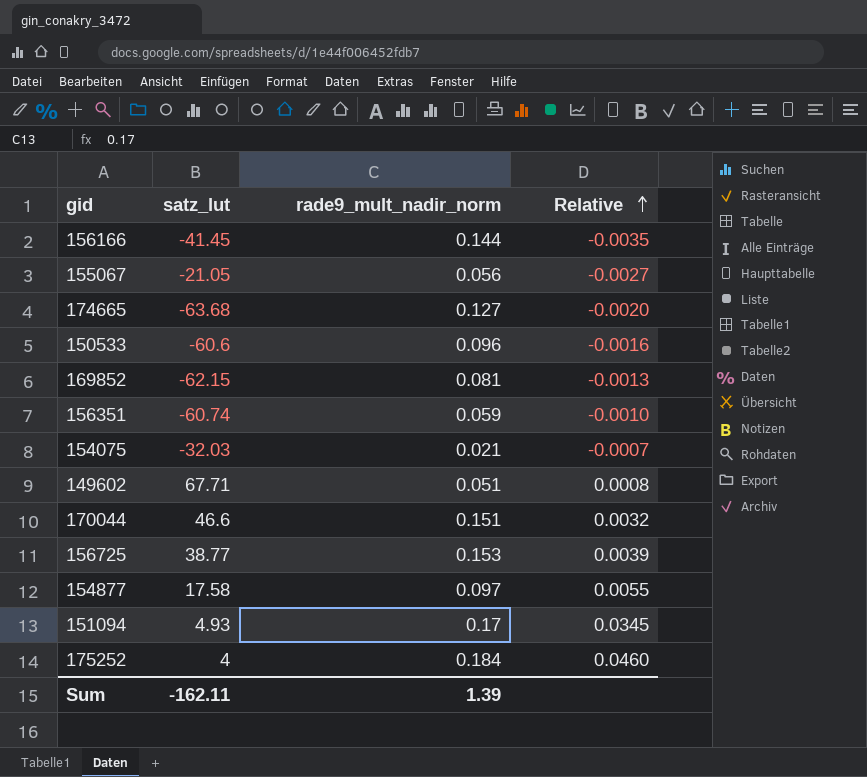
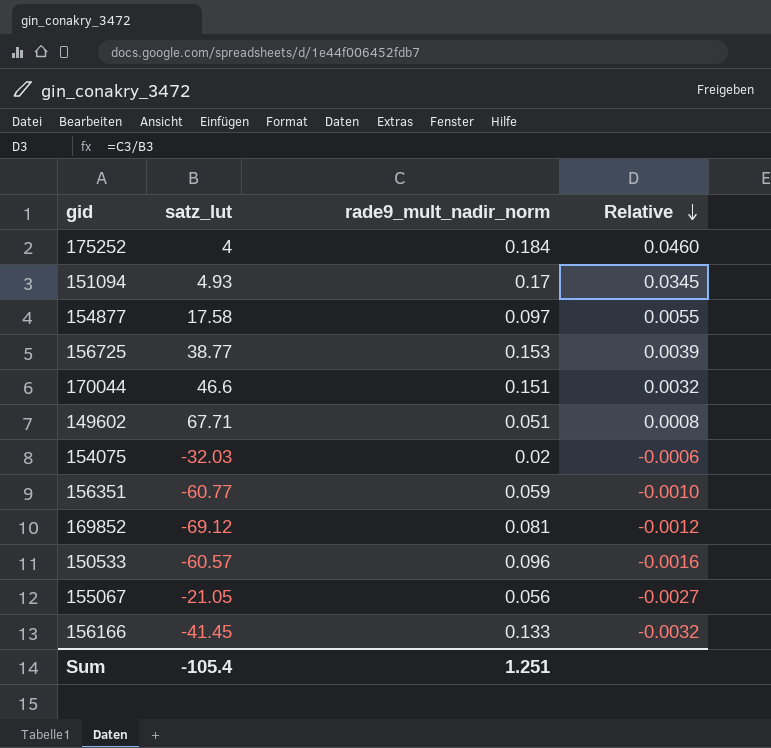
row order: Relative ascending -> Relative descending
row 174665: -63.68 | 0.127 | -0.0020 -> none
154075 | rade9_mult_nadir_norm: 0.021 -> 0.02
154075 | Relative: -0.0007 -> -0.0006
156351 | satz_lut: -60.74 -> -60.77
169852 | satz_lut: -62.15 -> -69.12
169852 | Relative: -0.0013 -> -0.0012
150533 | satz_lut: -60.6 -> -60.57
156166 | rade9_mult_nadir_norm: 0.144 -> 0.133
156166 | Relative: -0.0035 -> -0.0032
Sum | satz_lut: -162.11 -> -105.4
Sum | rade9_mult_nadir_norm: 1.39 -> 1.251

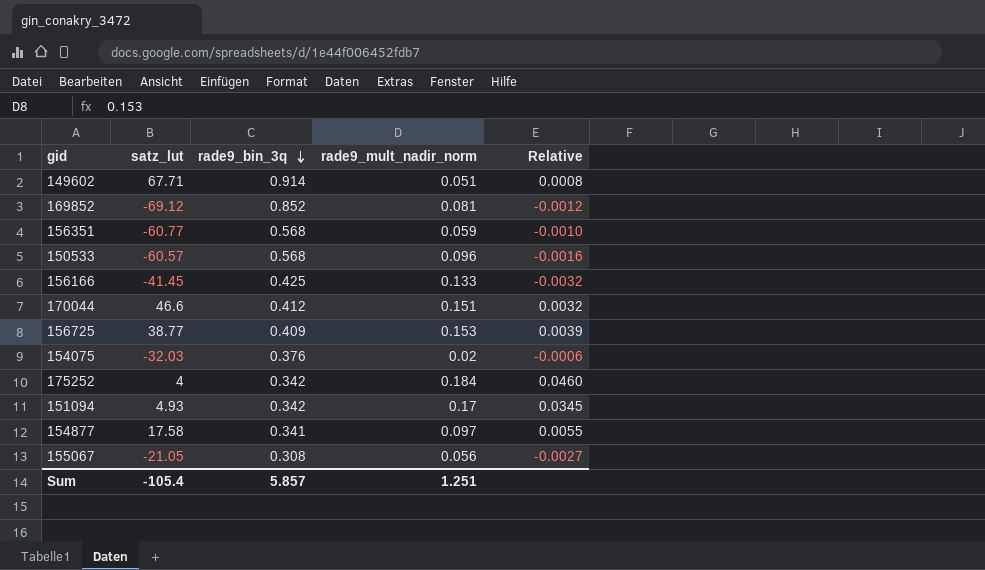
row order: Relative descending -> rade9_bin_3q descending
column rade9_bin_3q | position: none -> 3

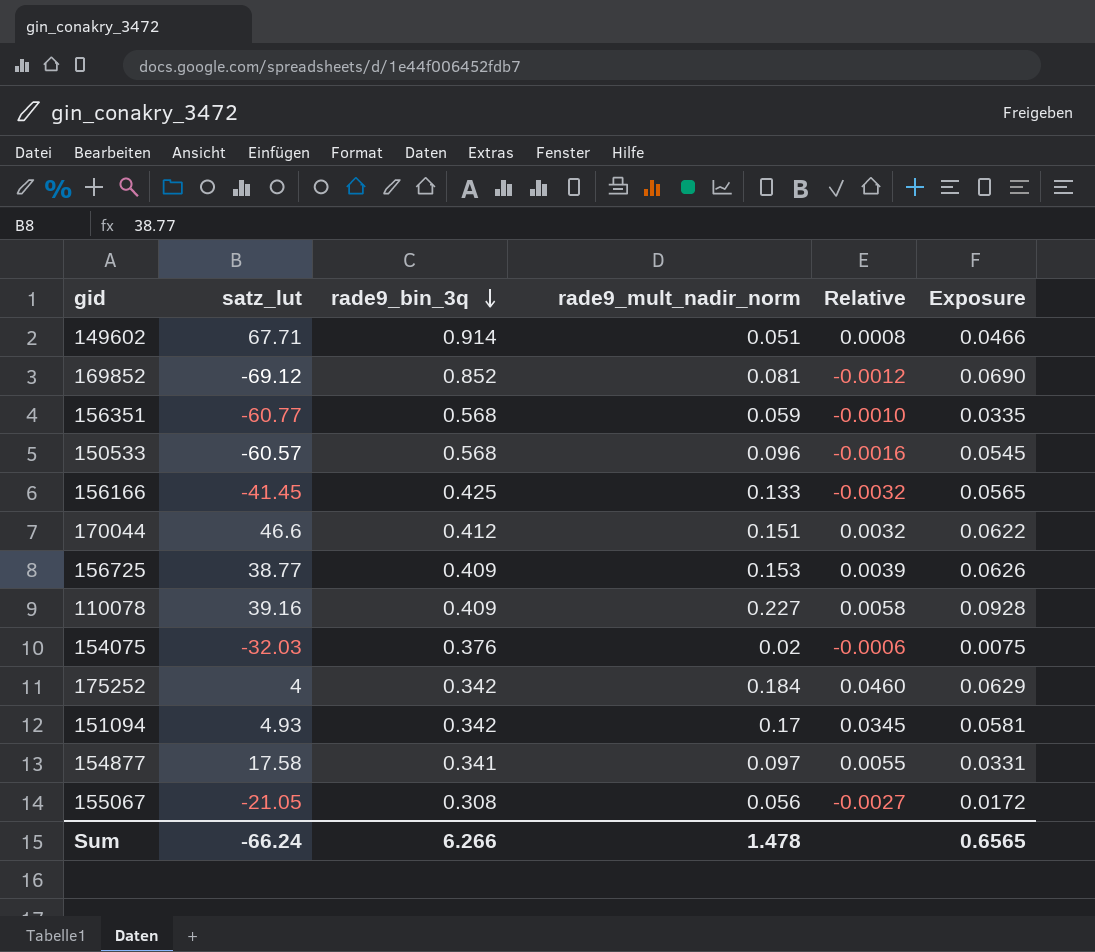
column Exposure | formula: none -> [rade9_bin_3q] * [rade9_mult_nadir_norm]
row 110078: none -> 39.16 | 0.409 | 0.227 | 0.0058 | 0.0928
Sum | satz_lut: -105.4 -> -66.24
Sum | rade9_bin_3q: 5.857 -> 6.266
Sum | rade9_mult_nadir_norm: 1.251 -> 1.478

